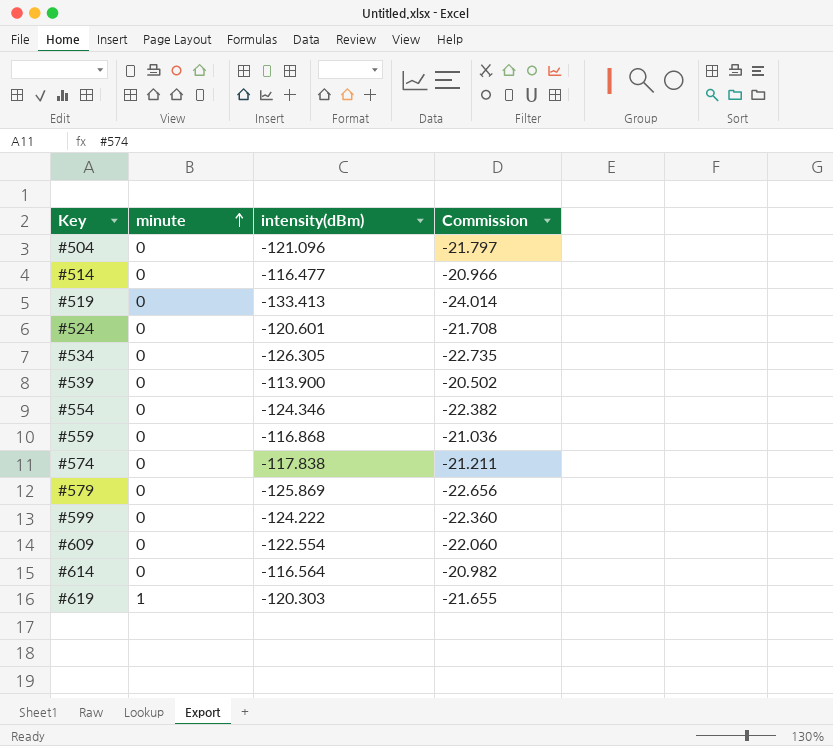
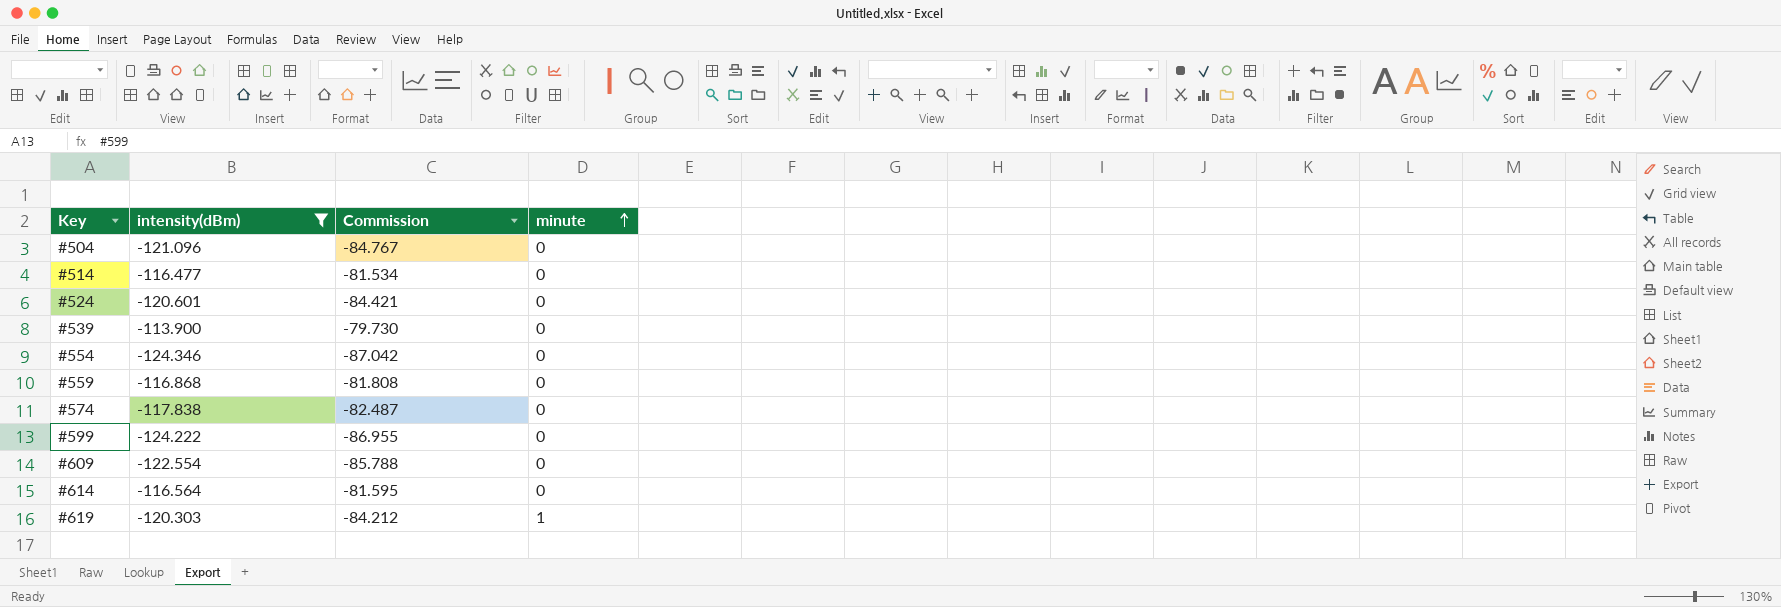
filter: none -> intensity(dBm) >= -124.346
column Commission | formula: [intensity(dBm)] * 0.18 -> [intensity(dBm)] * 0.7
column minute | position: 2 -> 4

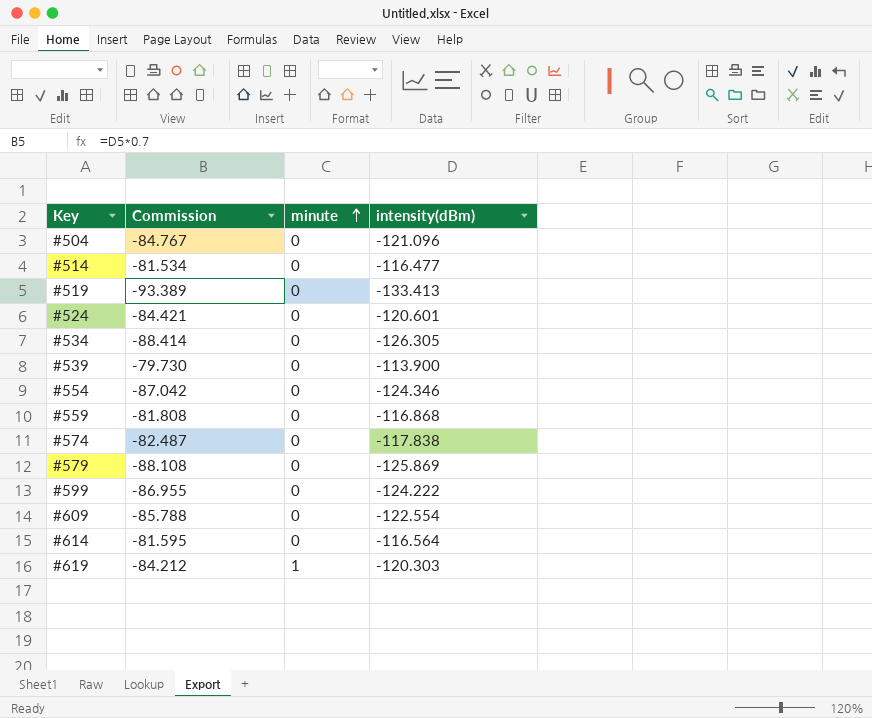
filter: intensity(dBm) >= -124.346 -> none
column intensity(dBm) | position: 2 -> 4

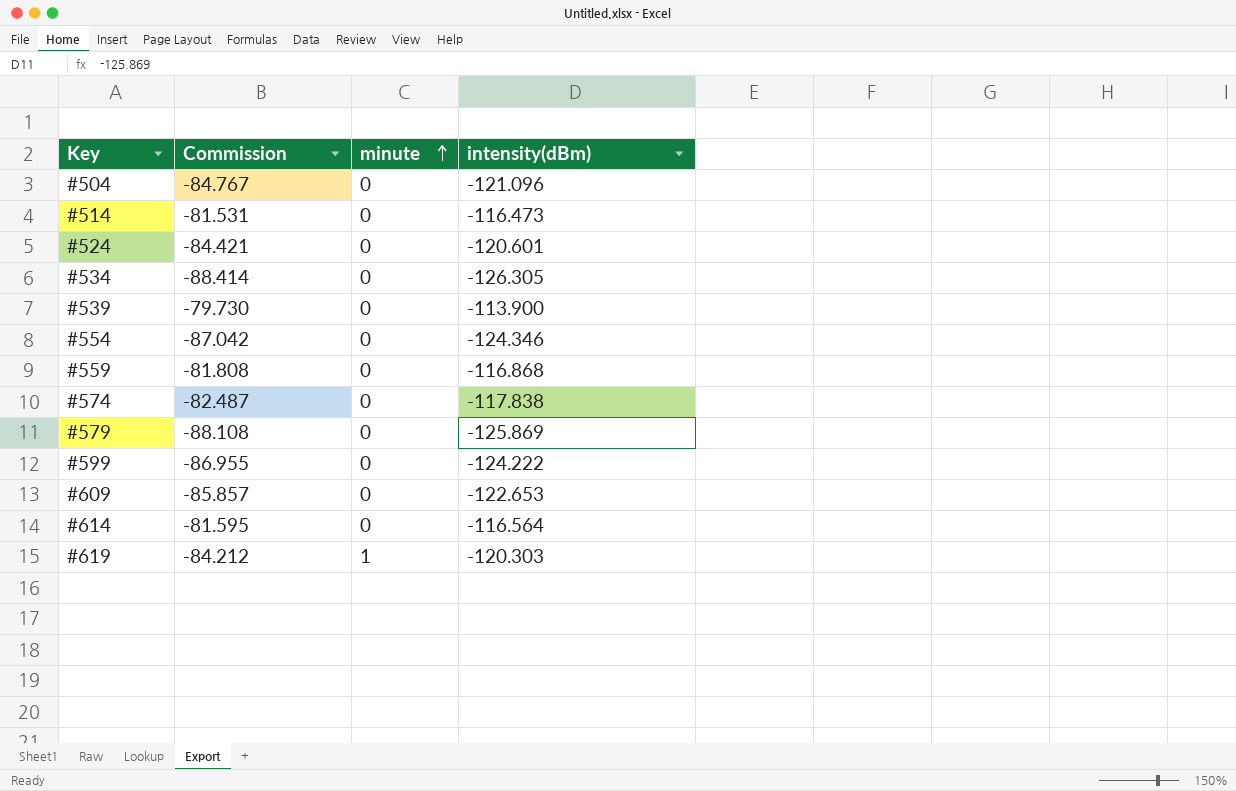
row #519: -93.389 | 0 | -133.413 -> none
#514 | Commission: -81.534 -> -81.531
#514 | intensity(dBm): -116.477 -> -116.473
#609 | Commission: -85.788 -> -85.857
#609 | intensity(dBm): -122.554 -> -122.653

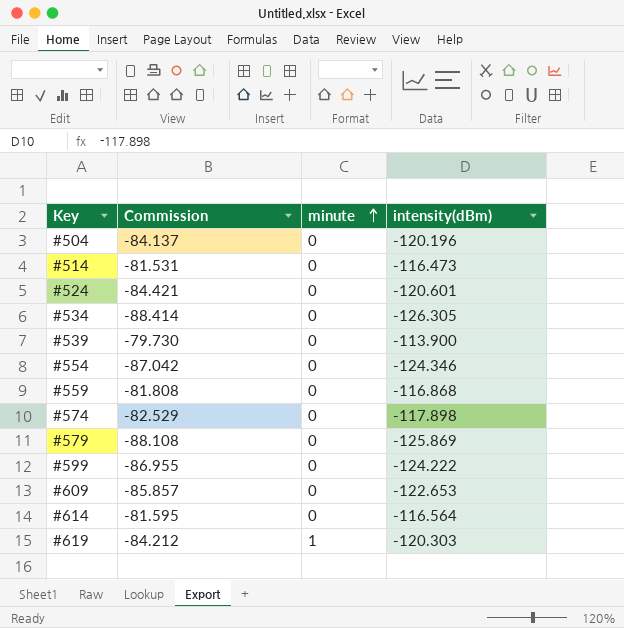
#504 | Commission: -84.767 -> -84.137
#504 | intensity(dBm): -121.096 -> -120.196
#574 | Commission: -82.487 -> -82.529
#574 | intensity(dBm): -117.838 -> -117.898

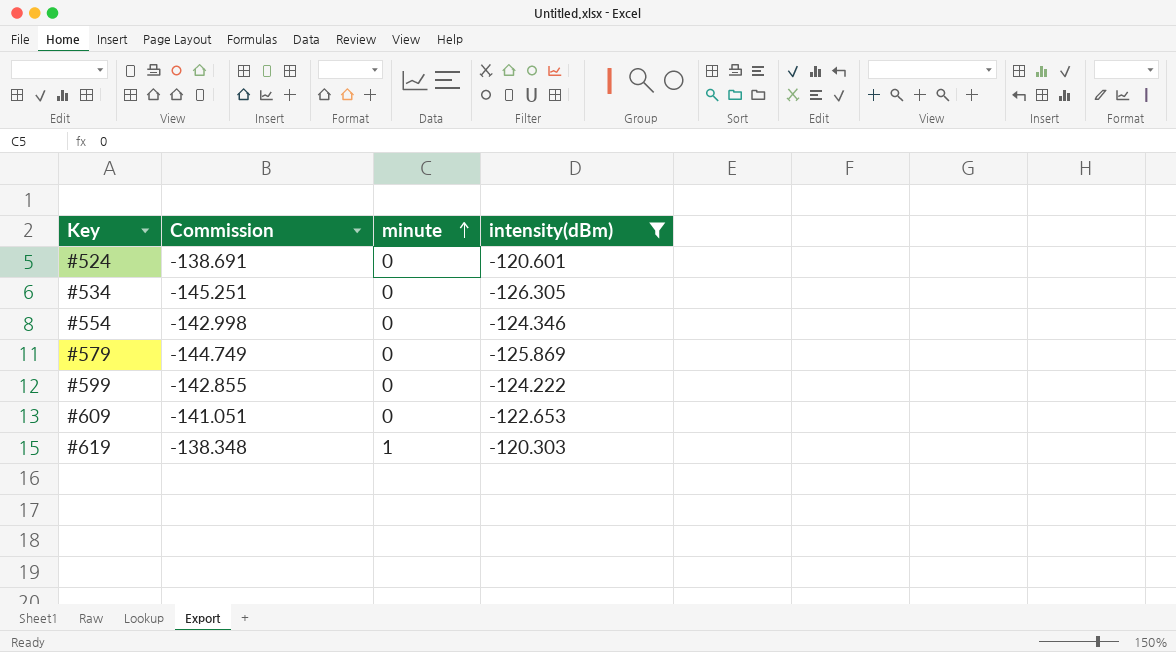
filter: none -> intensity(dBm) <= -120.303
column Commission | formula: [intensity(dBm)] * 0.7 -> [intensity(dBm)] * 1.15

